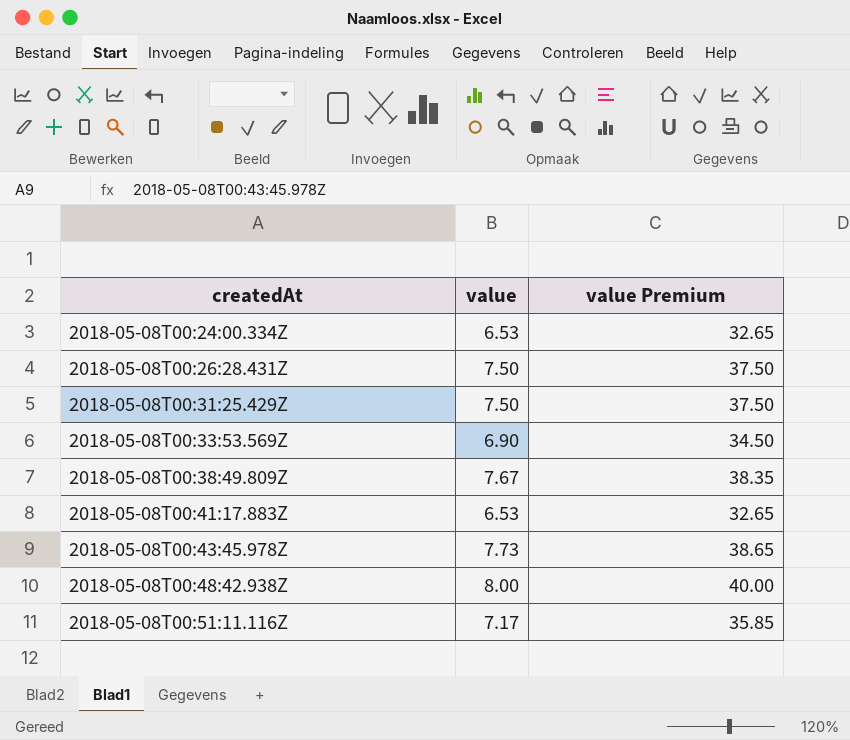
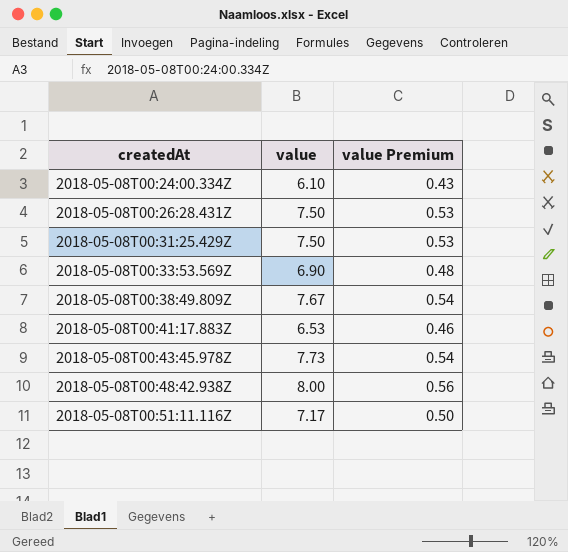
column value Premium | formula: [value] * 5 -> [value] * 0.07
2018-05-08T00:24:00.334Z | value: 6.53 -> 6.10

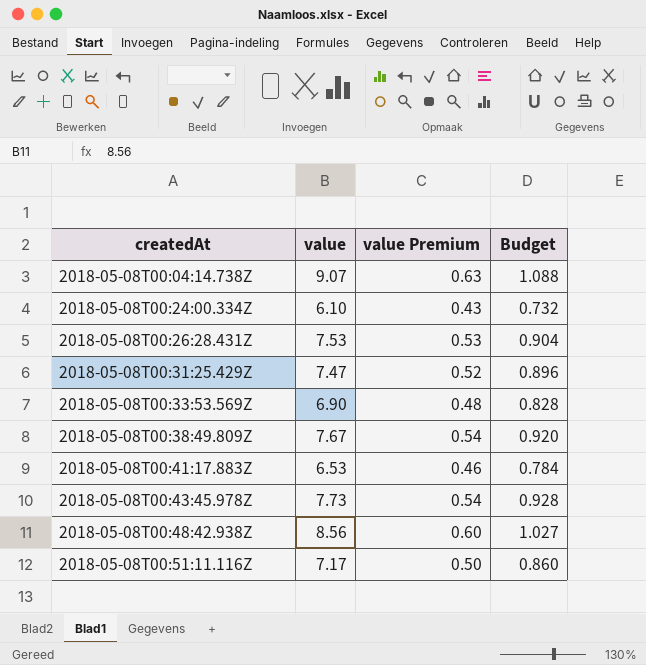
column Budget | formula: none -> [value] * 0.12
row 2018-05-08T00:04:14.738Z: none -> 9.07 | 0.63 | 1.088
2018-05-08T00:26:28.431Z | value: 7.50 -> 7.53
2018-05-08T00:31:25.429Z | value: 7.50 -> 7.47
2018-05-08T00:31:25.429Z | value Premium: 0.53 -> 0.52
2018-05-08T00:48:42.938Z | value: 8.00 -> 8.56
2018-05-08T00:48:42.938Z | value Premium: 0.56 -> 0.60

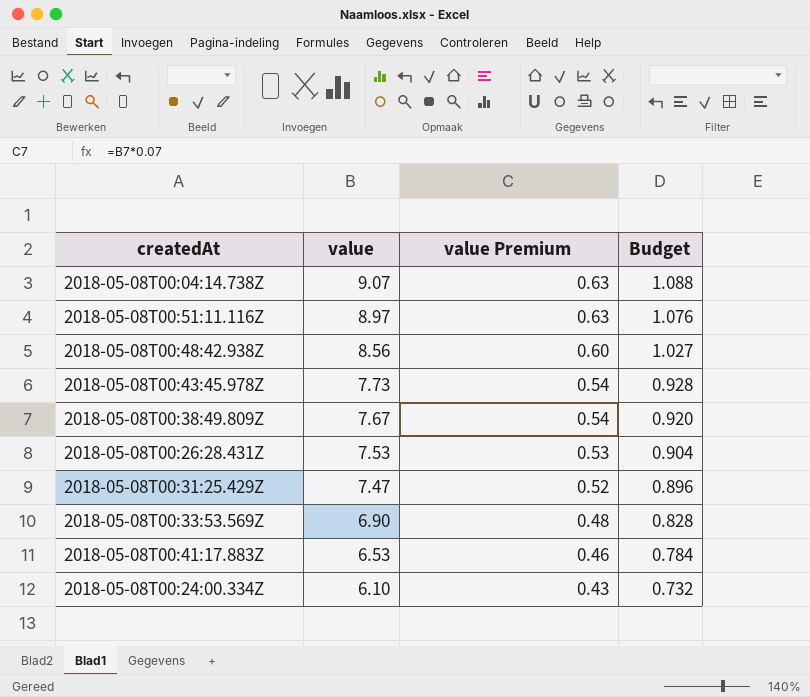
row order: createdAt ascending -> value descending
2018-05-08T00:51:11.116Z | value: 7.17 -> 8.97
2018-05-08T00:51:11.116Z | value Premium: 0.50 -> 0.63
2018-05-08T00:51:11.116Z | Budget: 0.860 -> 1.076

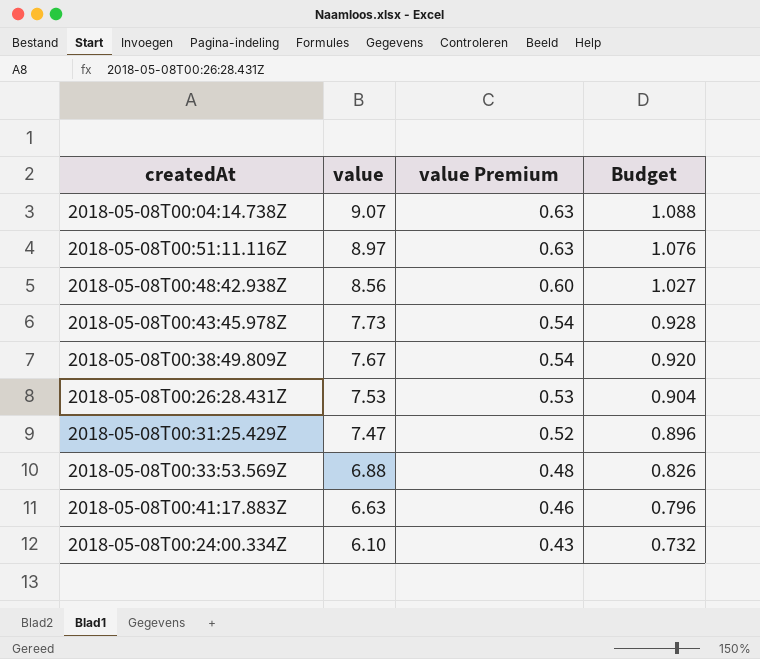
2018-05-08T00:33:53.569Z | value: 6.90 -> 6.88
2018-05-08T00:33:53.569Z | Budget: 0.828 -> 0.826
2018-05-08T00:41:17.883Z | value: 6.53 -> 6.63
2018-05-08T00:41:17.883Z | Budget: 0.784 -> 0.796

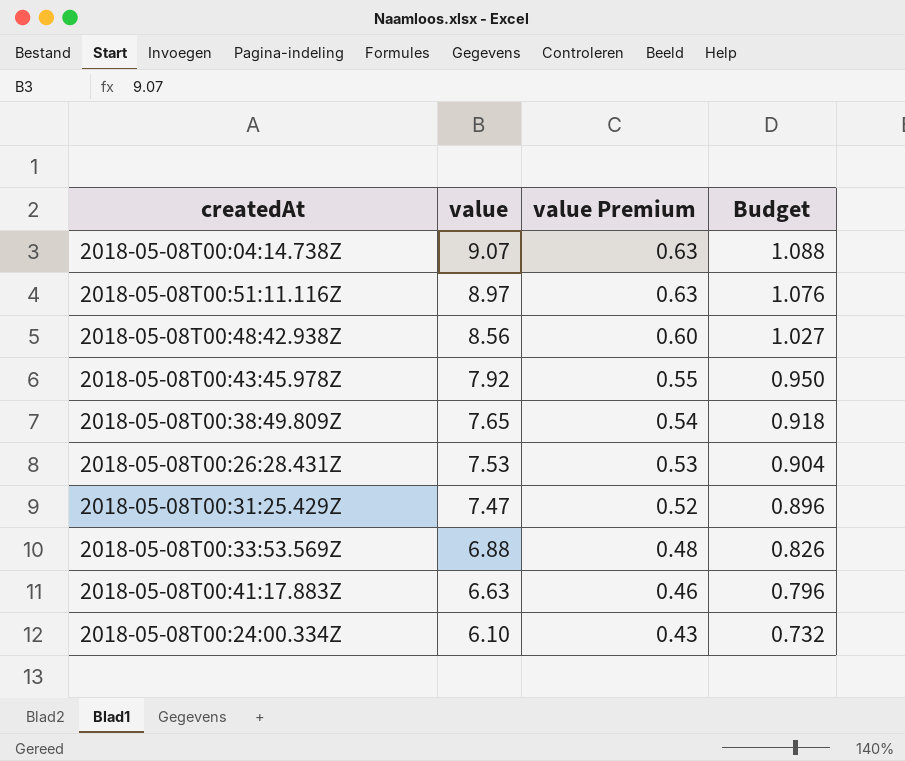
2018-05-08T00:43:45.978Z | value: 7.73 -> 7.92
2018-05-08T00:43:45.978Z | value Premium: 0.54 -> 0.55
2018-05-08T00:43:45.978Z | Budget: 0.928 -> 0.950
2018-05-08T00:38:49.809Z | value: 7.67 -> 7.65
2018-05-08T00:38:49.809Z | Budget: 0.920 -> 0.918

